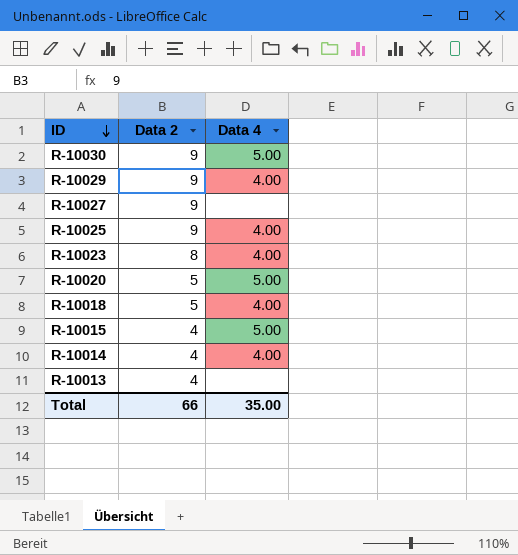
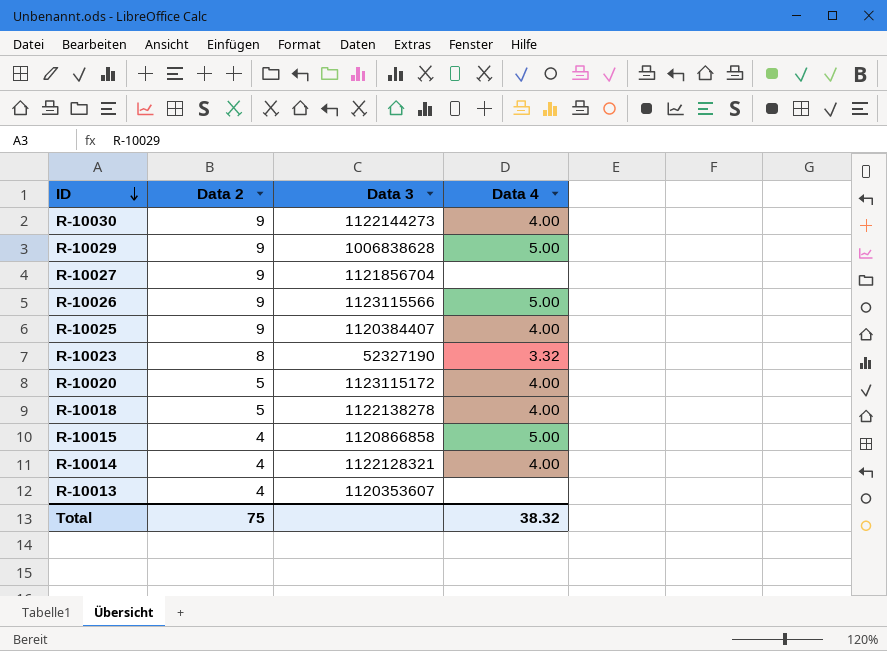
column Data 3 | position: none -> 3
R-10030 | Data 4: 5.00 -> 4.00
R-10029 | Data 4: 4.00 -> 5.00
row R-10026: none -> 9 | 1123115566 | 5.00
R-10023 | Data 4: 4.00 -> 3.32
R-10020 | Data 4: 5.00 -> 4.00
Total | Data 2: 66 -> 75
Total | Data 4: 35.00 -> 38.32

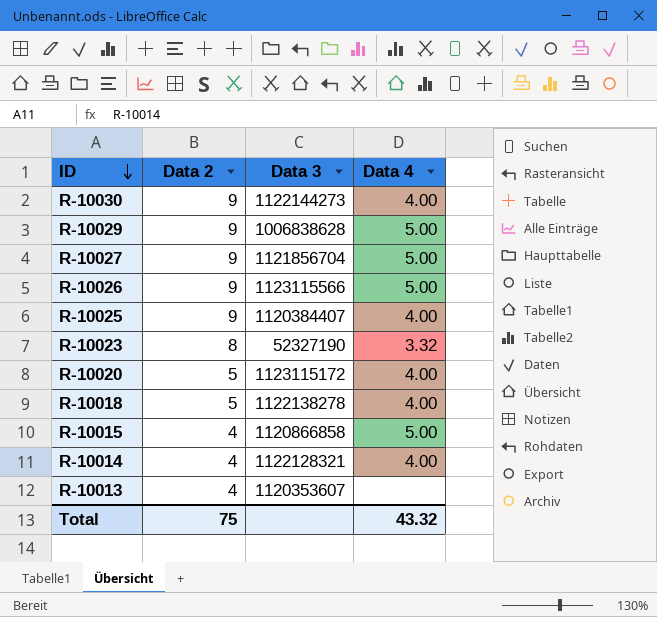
R-10027 | Data 4: none -> 5.00
Total | Data 4: 38.32 -> 43.32

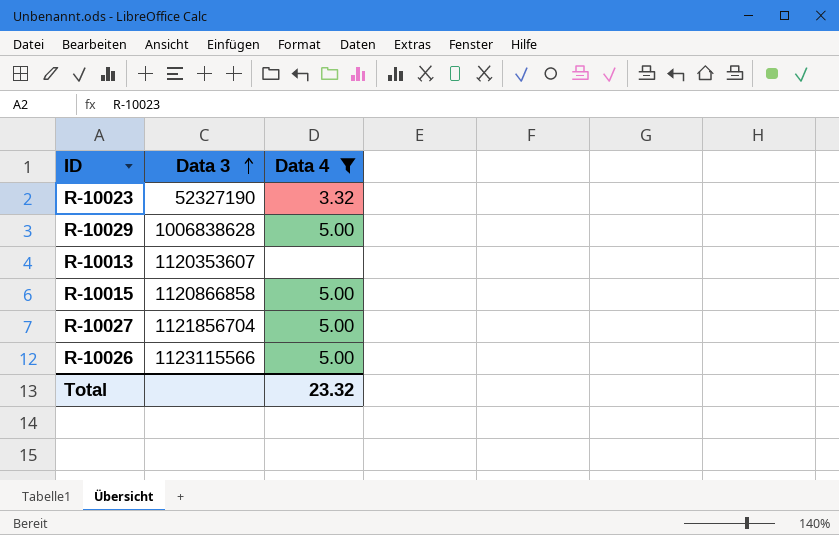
filter: none -> Data 4 != 4.00
row order: ID descending -> Data 3 ascending
column Data 2 | position: 2 -> none
Total | Data 4: 43.32 -> 23.32

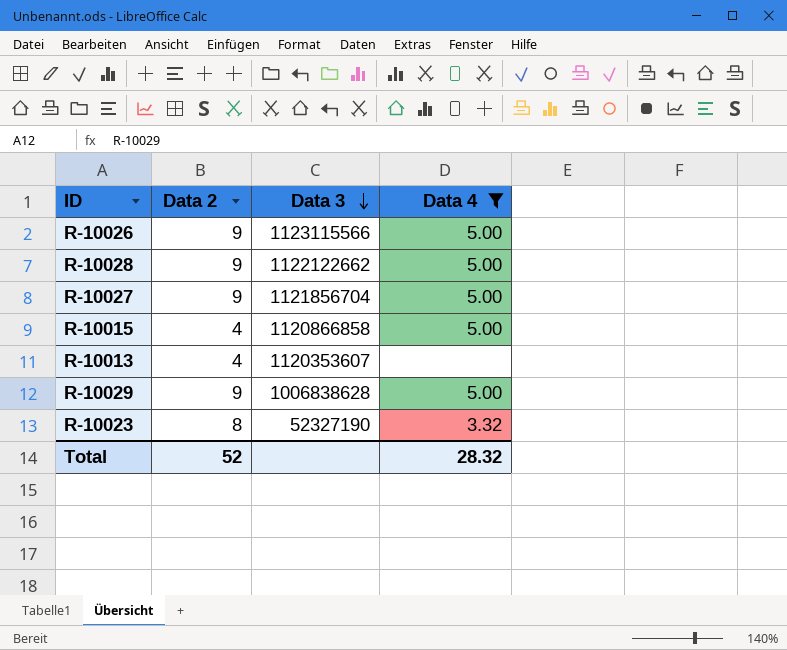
row order: Data 3 ascending -> Data 3 descending
column Data 2 | position: none -> 2
row R-10028: none -> 9 | 1122122662 | 5.00
Total | Data 4: 23.32 -> 28.32

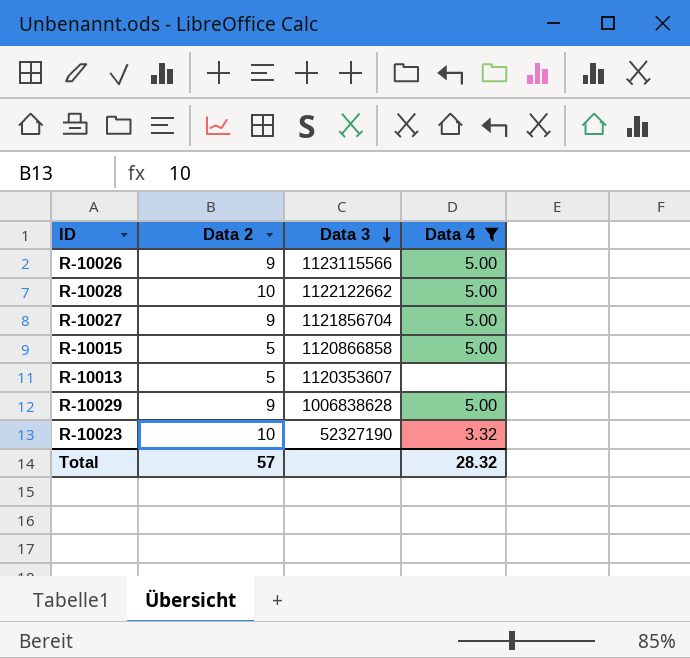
R-10028 | Data 2: 9 -> 10
R-10015 | Data 2: 4 -> 5
R-10013 | Data 2: 4 -> 5
R-10023 | Data 2: 8 -> 10
Total | Data 2: 52 -> 57

